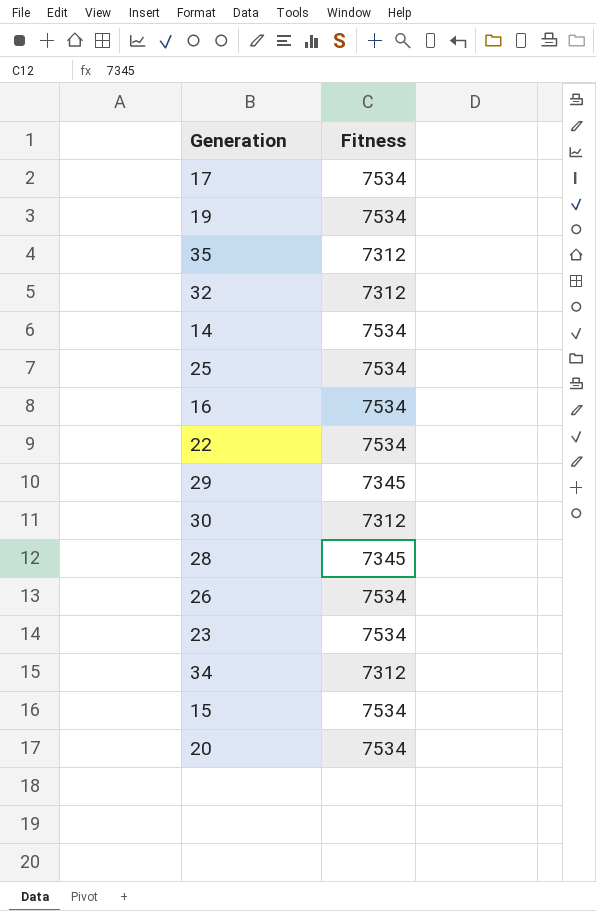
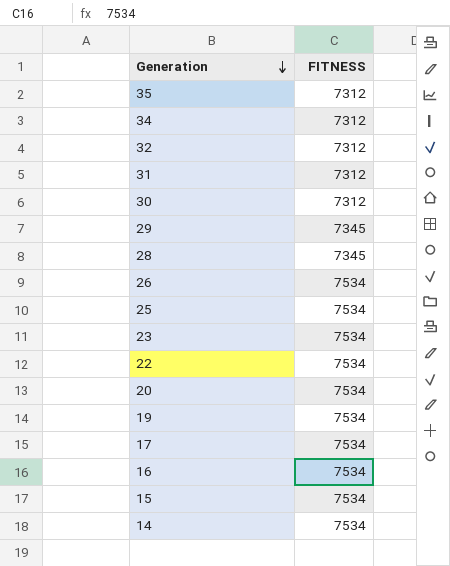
row order: none -> Generation descending
column name: Fitness -> FITNESS
row 31: none -> 7312

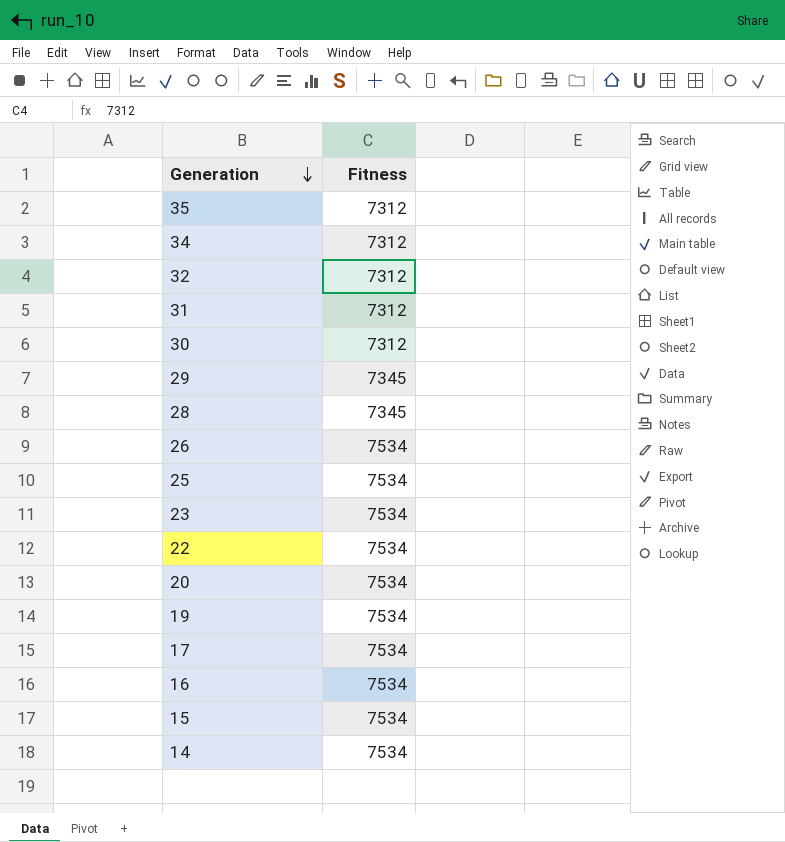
column name: FITNESS -> Fitness

